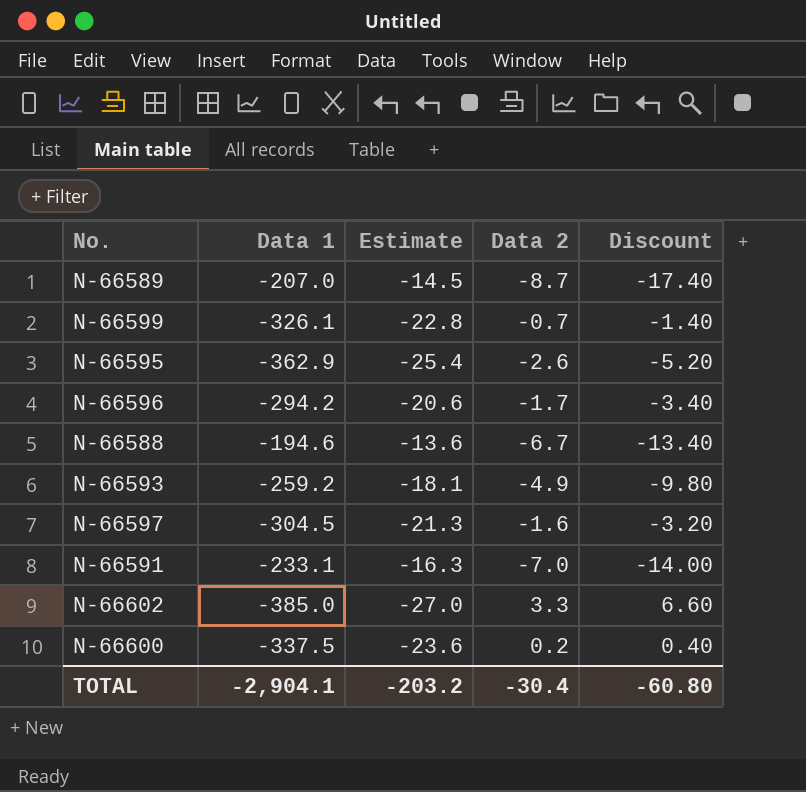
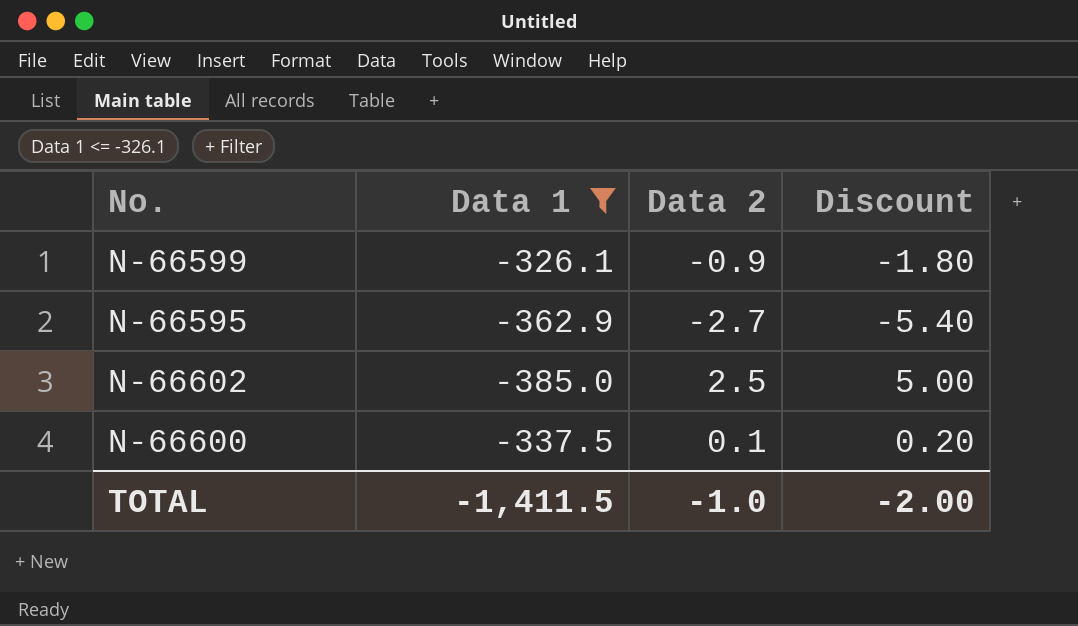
filter: none -> Data 1 <= -326.1
column Estimate | formula: [Data 1] * 0.07 -> none
N-66599 | Data 2: -0.7 -> -0.9
N-66599 | Discount: -1.40 -> -1.80
N-66595 | Data 2: -2.6 -> -2.7
N-66595 | Discount: -5.20 -> -5.40
N-66602 | Data 2: 3.3 -> 2.5
N-66602 | Discount: 6.60 -> 5.00
N-66600 | Data 2: 0.2 -> 0.1
N-66600 | Discount: 0.40 -> 0.20
TOTAL | Data 1: -2,904.1 -> -1,411.5
TOTAL | Data 2: -30.4 -> -1.0
TOTAL | Discount: -60.80 -> -2.00

